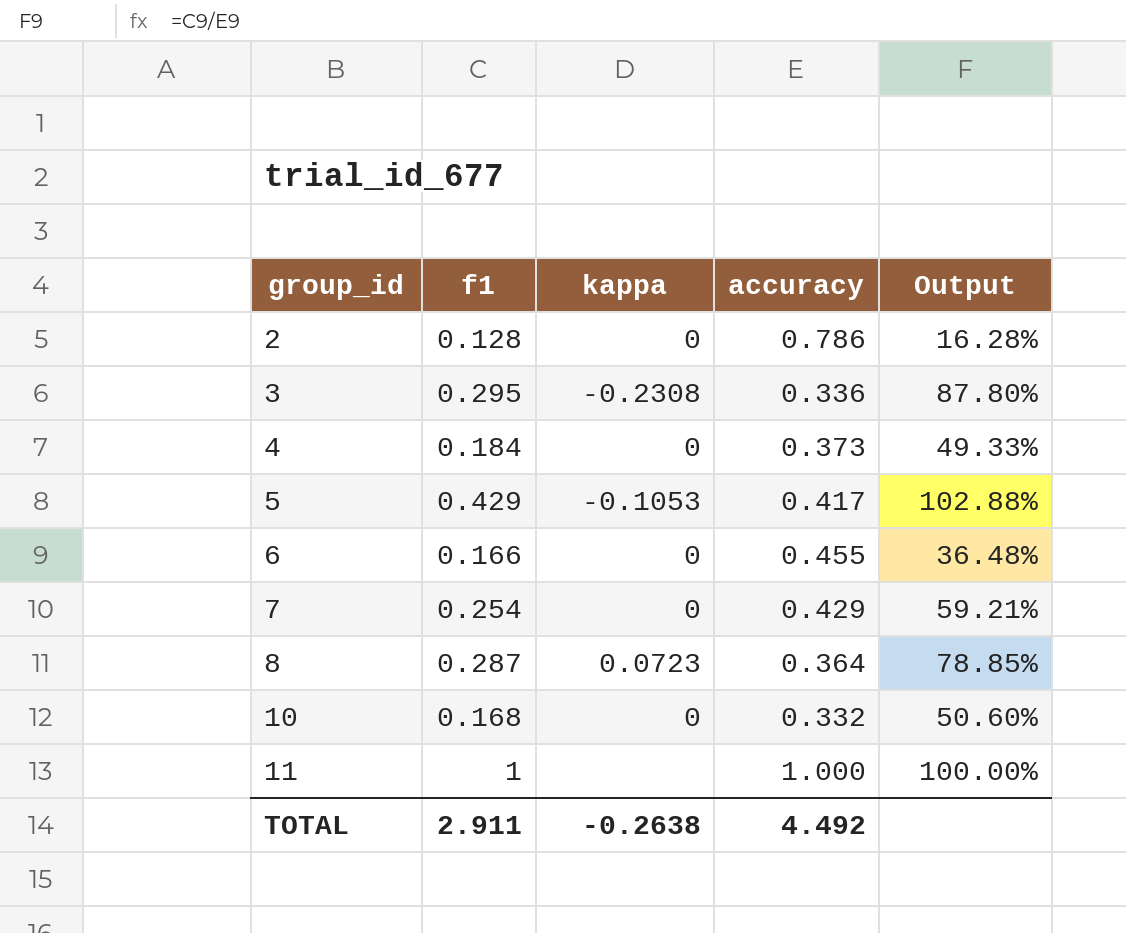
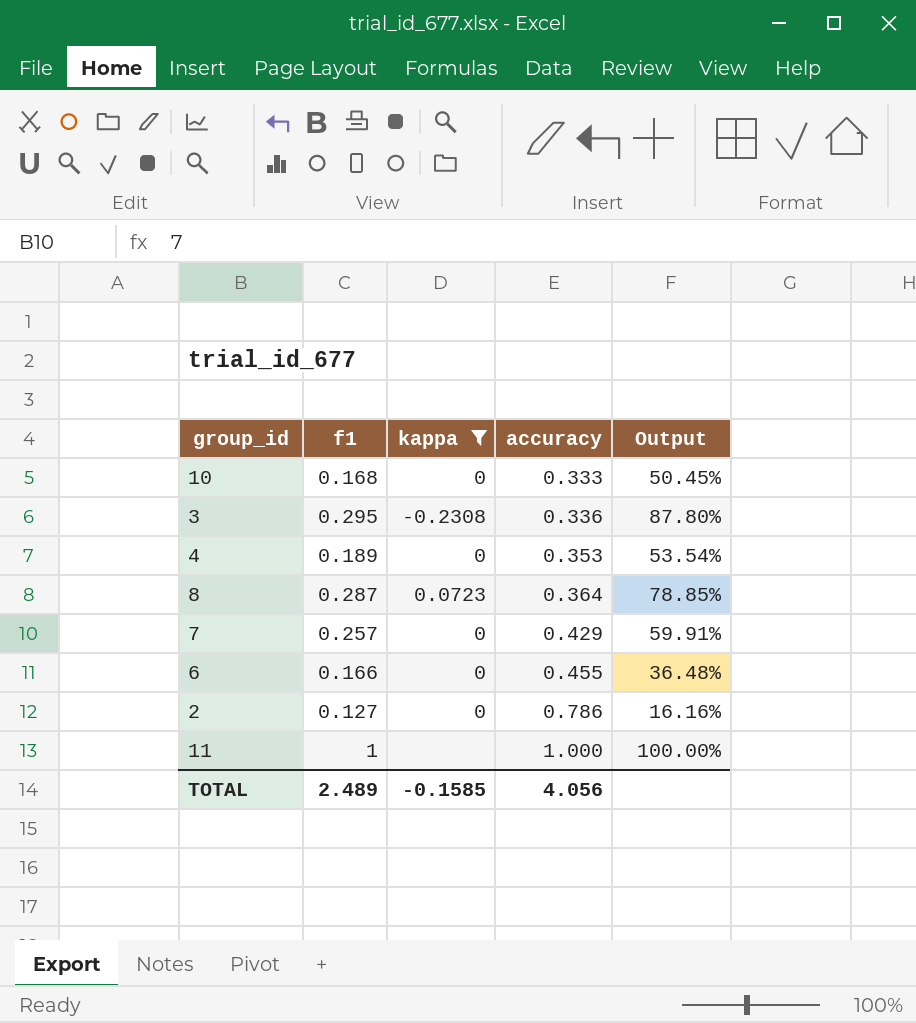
filter: none -> kappa != -0.1053
row order: group_id ascending -> accuracy ascending
10 | accuracy: 0.332 -> 0.333
10 | Output: 50.60% -> 50.45%
4 | f1: 0.184 -> 0.189
4 | accuracy: 0.373 -> 0.353
4 | Output: 49.33% -> 53.54%
7 | f1: 0.254 -> 0.257
7 | Output: 59.21% -> 59.91%
2 | f1: 0.128 -> 0.127
2 | Output: 16.28% -> 16.16%
TOTAL | f1: 2.911 -> 2.489
TOTAL | kappa: -0.2638 -> -0.1585
TOTAL | accuracy: 4.492 -> 4.056

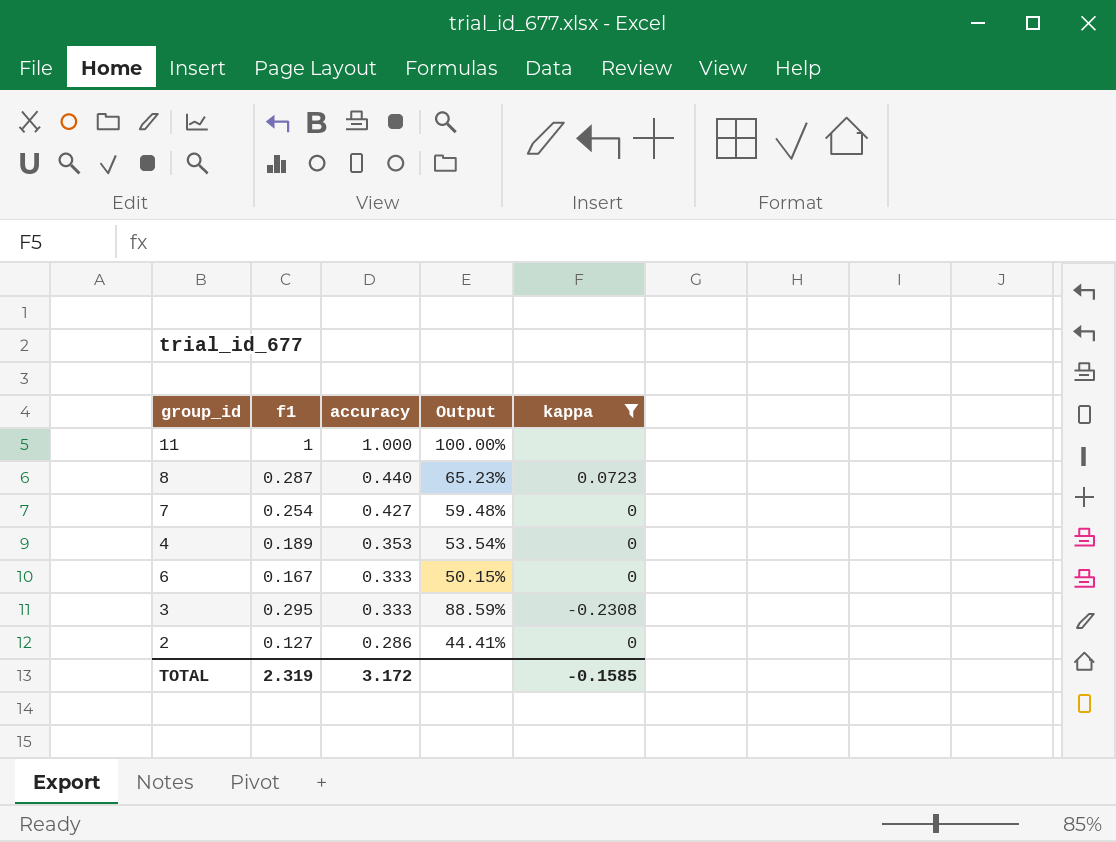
row order: accuracy ascending -> accuracy descending
column kappa | position: 3 -> 5
row 10: 0.168 | 0 | 0.333 | 50.45% -> none
8 | accuracy: 0.364 -> 0.440
8 | Output: 78.85% -> 65.23%
7 | f1: 0.257 -> 0.254
7 | accuracy: 0.429 -> 0.427
7 | Output: 59.91% -> 59.48%
6 | f1: 0.166 -> 0.167
6 | accuracy: 0.455 -> 0.333
6 | Output: 36.48% -> 50.15%
3 | accuracy: 0.336 -> 0.333
3 | Output: 87.80% -> 88.59%
2 | accuracy: 0.786 -> 0.286
2 | Output: 16.16% -> 44.41%
TOTAL | f1: 2.489 -> 2.319
TOTAL | accuracy: 4.056 -> 3.172

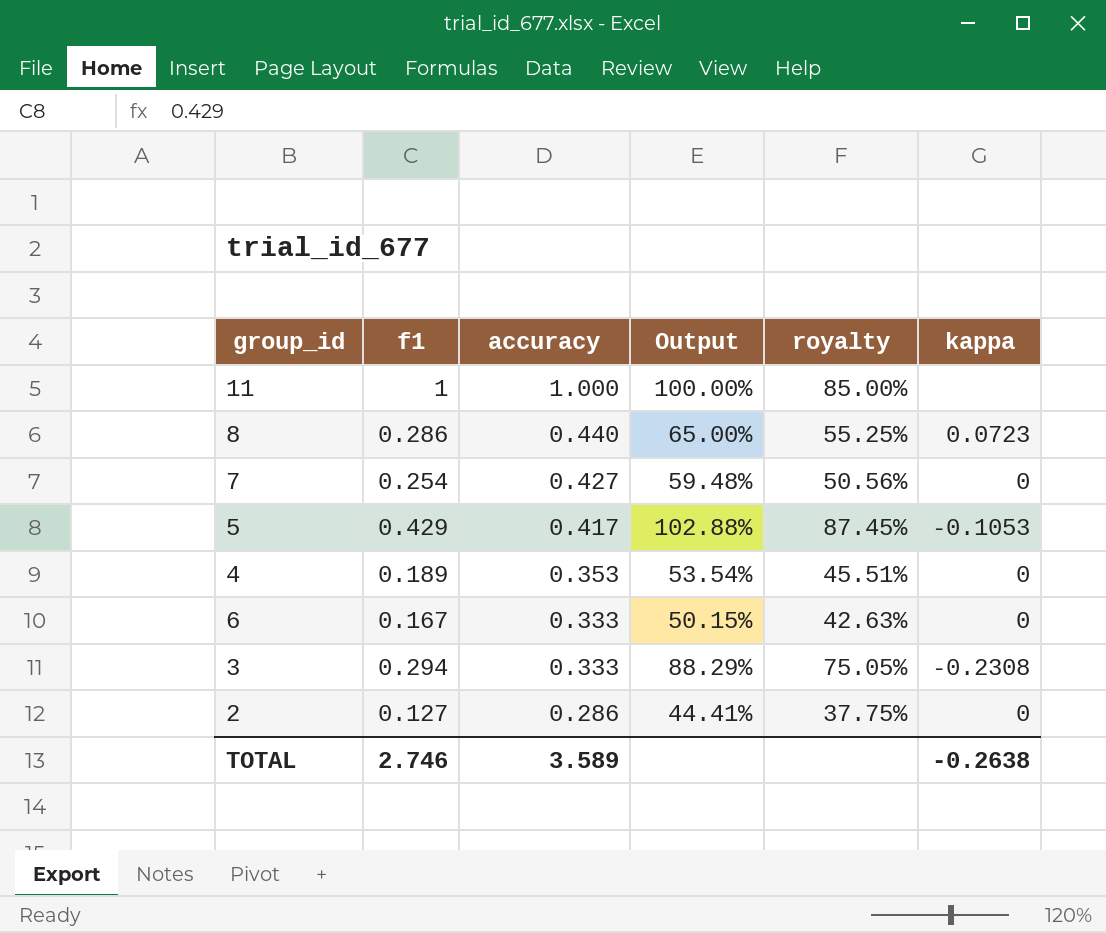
filter: kappa != -0.1053 -> none
column royalty | formula: none -> [Output] * 0.85
8 | f1: 0.287 -> 0.286
8 | Output: 65.23% -> 65.00%
3 | f1: 0.295 -> 0.294
3 | Output: 88.59% -> 88.29%
TOTAL | f1: 2.319 -> 2.746
TOTAL | accuracy: 3.172 -> 3.589
TOTAL | kappa: -0.1585 -> -0.2638

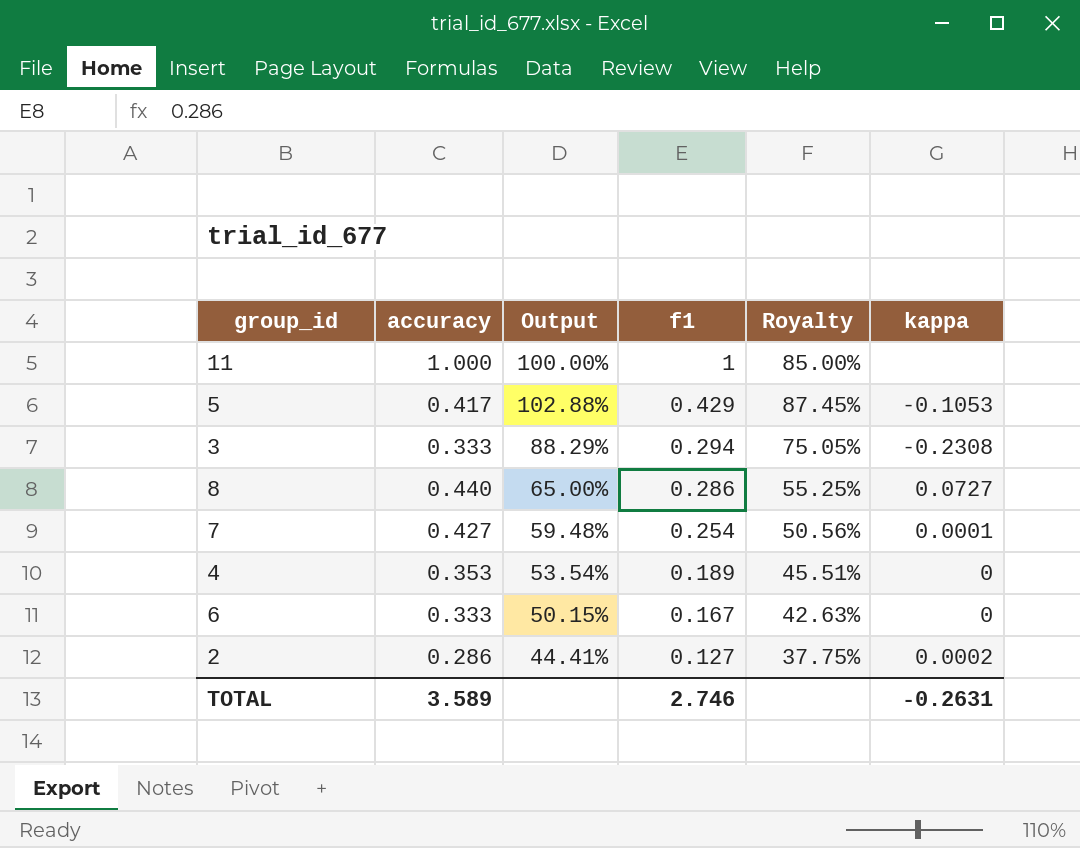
row order: accuracy descending -> f1 descending
column f1 | position: 2 -> 4
column name: royalty -> Royalty
8 | kappa: 0.0723 -> 0.0727
7 | kappa: 0 -> 0.0001
2 | kappa: 0 -> 0.0002
TOTAL | kappa: -0.2638 -> -0.2631

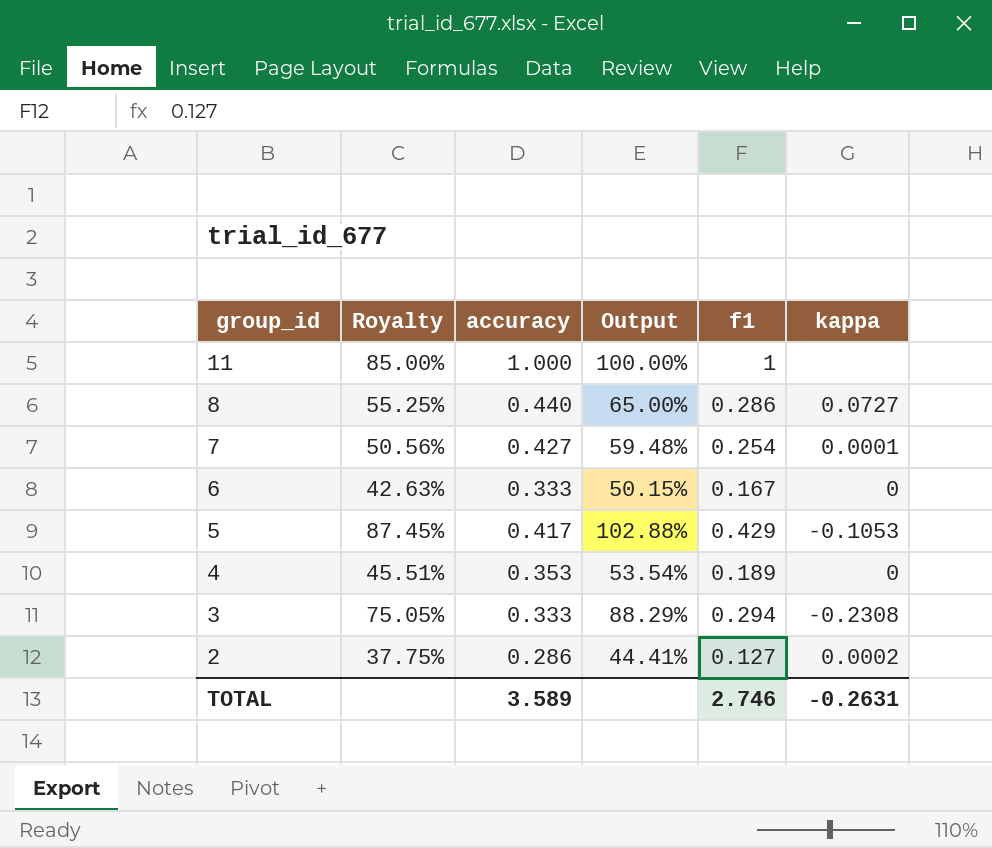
row order: f1 descending -> group_id descending
column Royalty | position: 5 -> 2

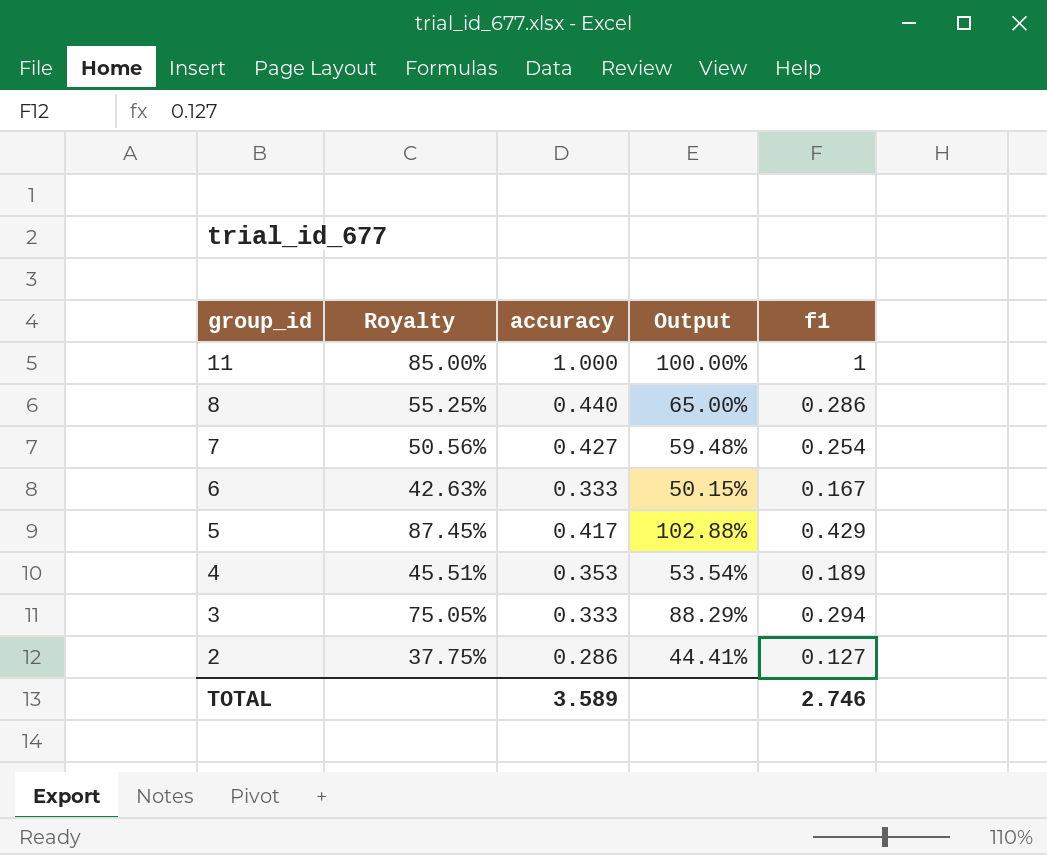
column kappa | position: 6 -> none

